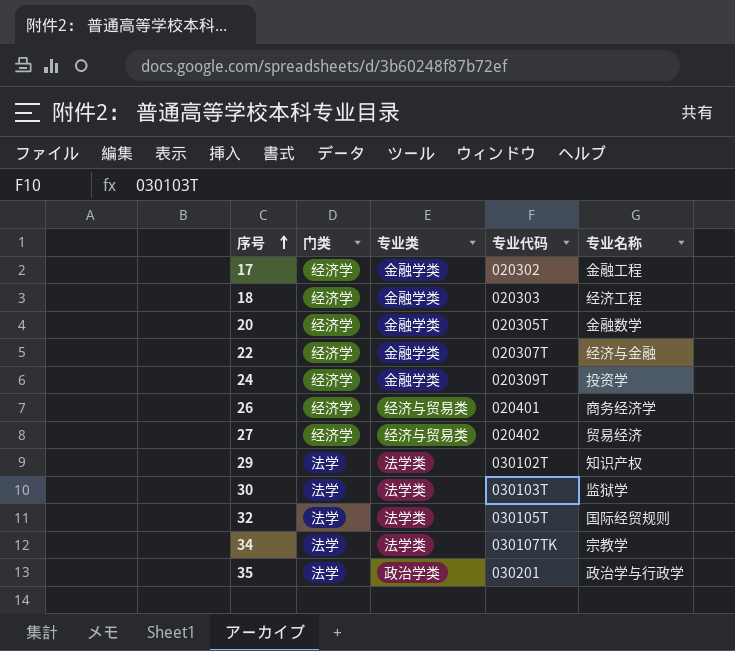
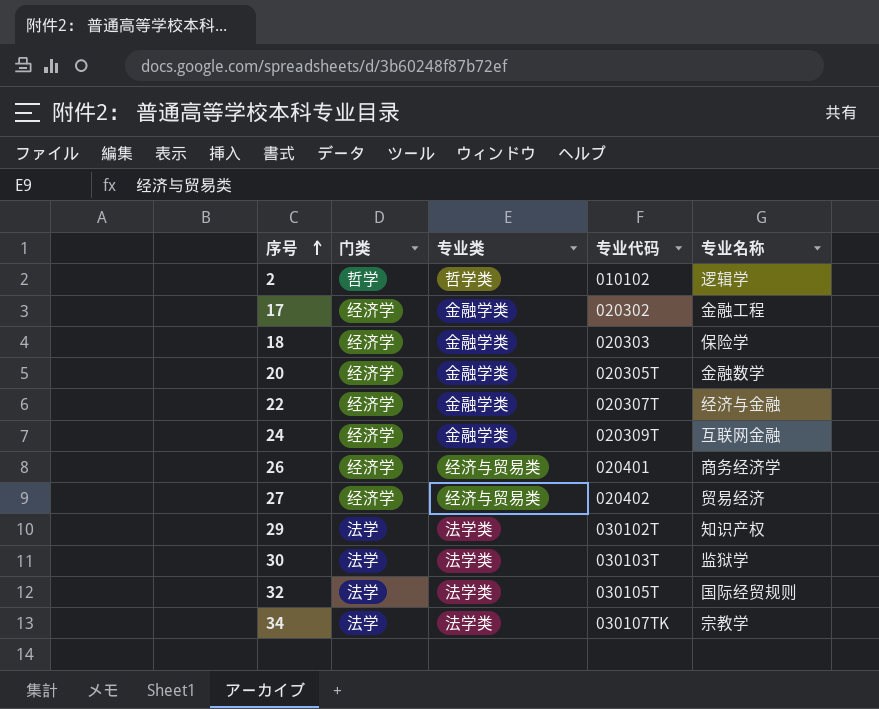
row 35: 法学 | 政治学类 | 030201 | 政治学与行政学 -> none
row 2: none -> 哲学 | 哲学类 | 010102 | 逻辑学
18 | 专业名称: 经济工程 -> 保险学
24 | 专业名称: 投资学 -> 互联网金融

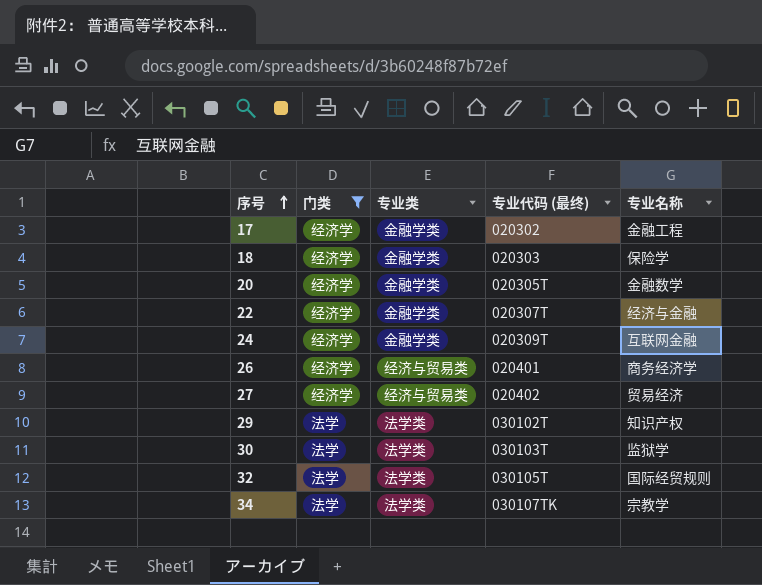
filter: none -> 门类 != 哲学
column name: 专业代码 -> 专业代码 (最终)

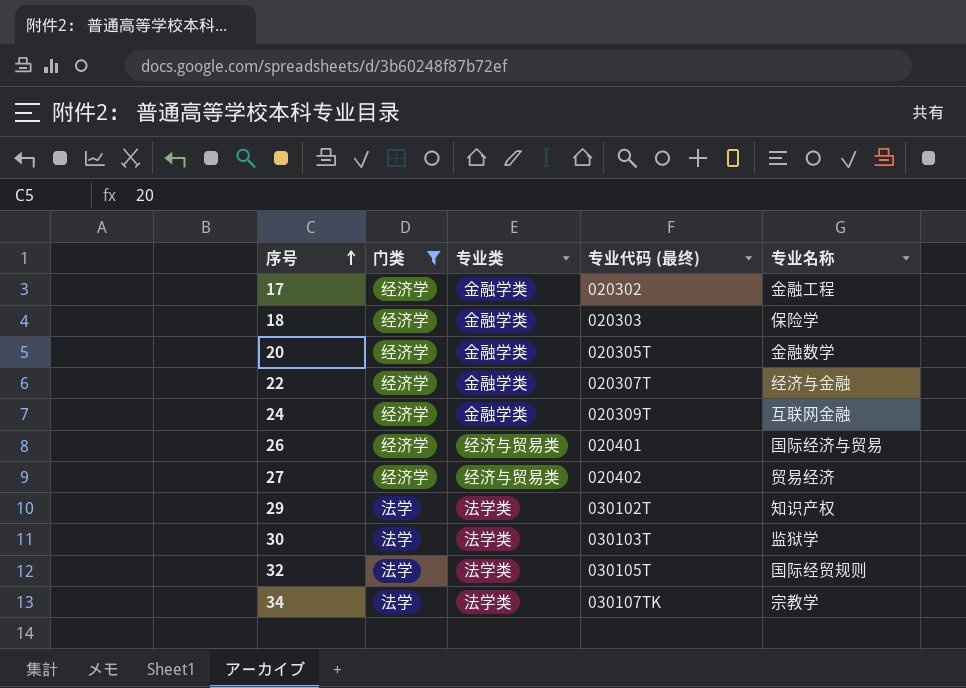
26 | 专业名称: 商务经济学 -> 国际经济与贸易

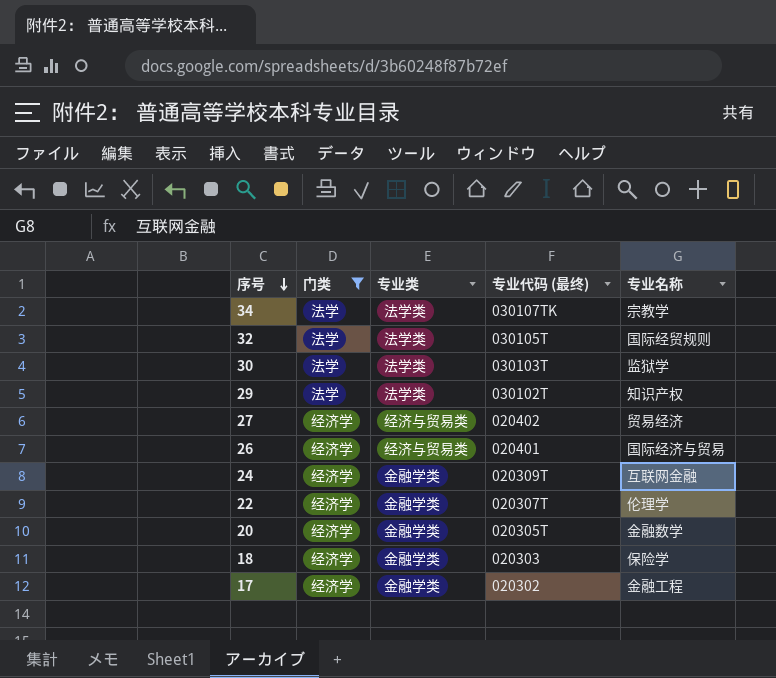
row order: 序号 ascending -> 序号 descending
22 | 专业名称: 经济与金融 -> 伦理学

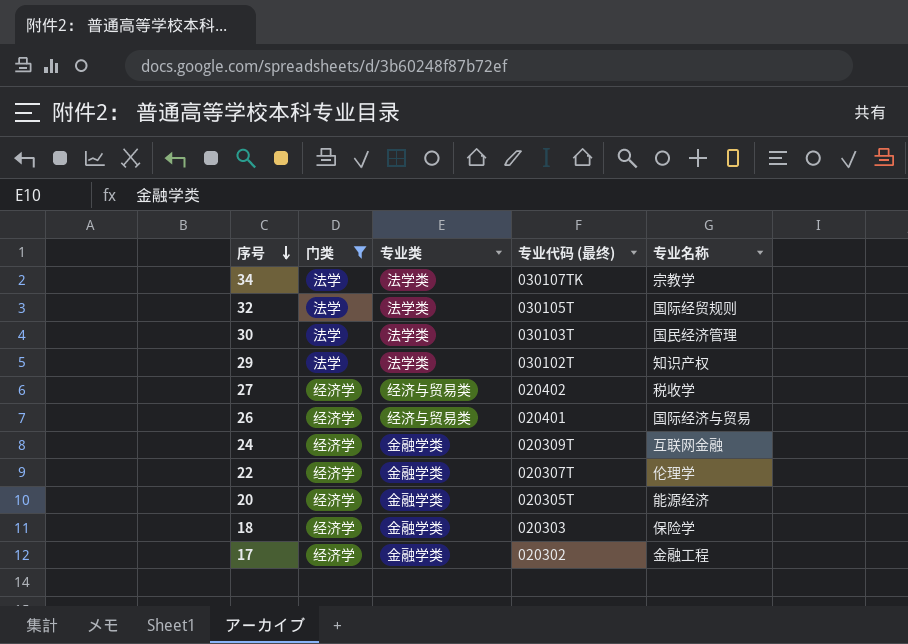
30 | 专业名称: 监狱学 -> 国民经济管理
27 | 专业名称: 贸易经济 -> 税收学
20 | 专业名称: 金融数学 -> 能源经济

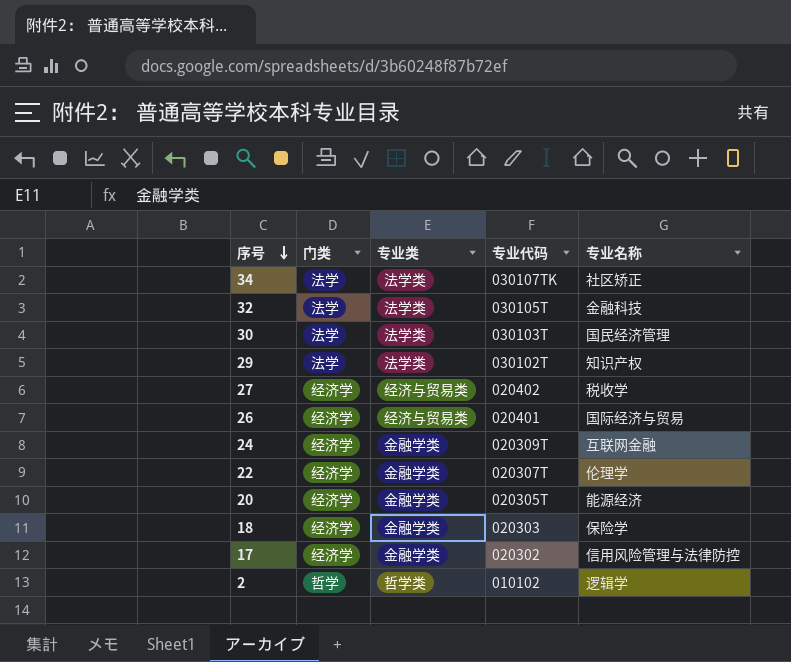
filter: 门类 != 哲学 -> none
column name: 专业代码 (最终) -> 专业代码
34 | 专业名称: 宗教学 -> 社区矫正
32 | 专业名称: 国际经贸规则 -> 金融科技
17 | 专业名称: 金融工程 -> 信用风险管理与法律防控

